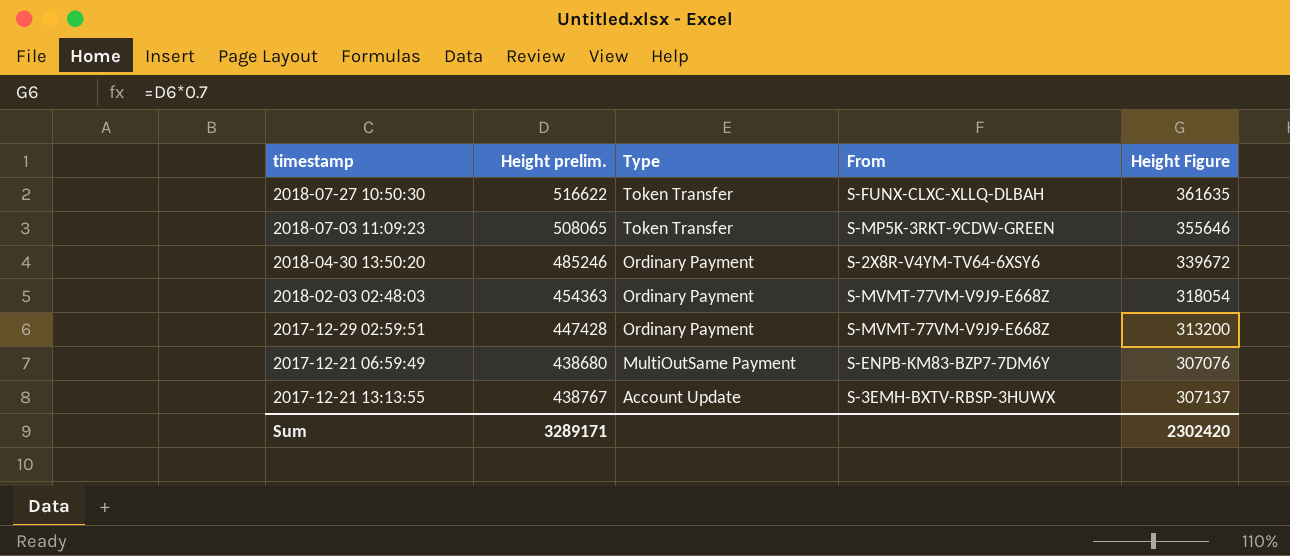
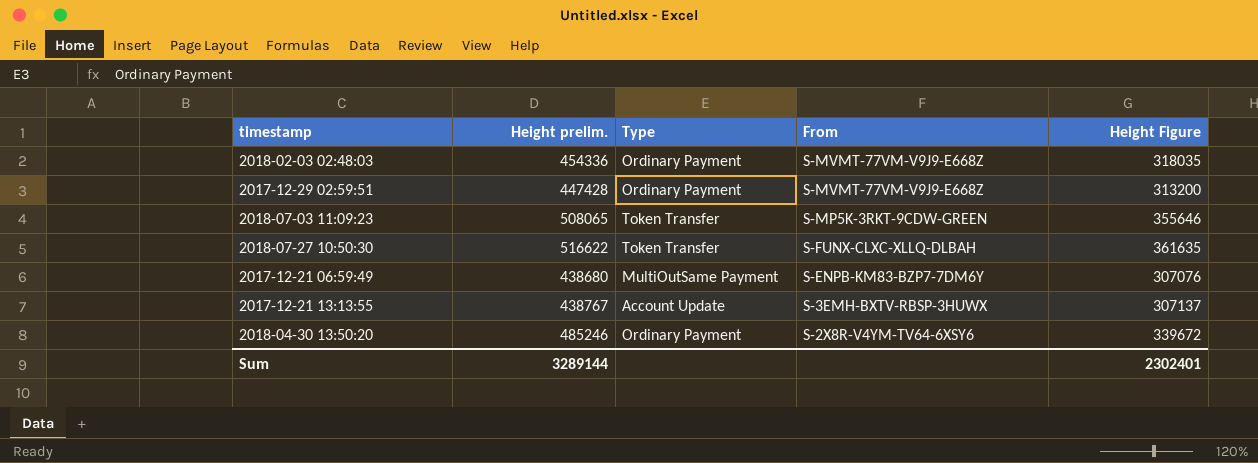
row order: Type descending -> From descending
2018-02-03 02:48:03 | Height prelim.: 454363 -> 454336
2018-02-03 02:48:03 | Height Figure: 318054 -> 318035
Sum | Height prelim.: 3289171 -> 3289144
Sum | Height Figure: 2302420 -> 2302401

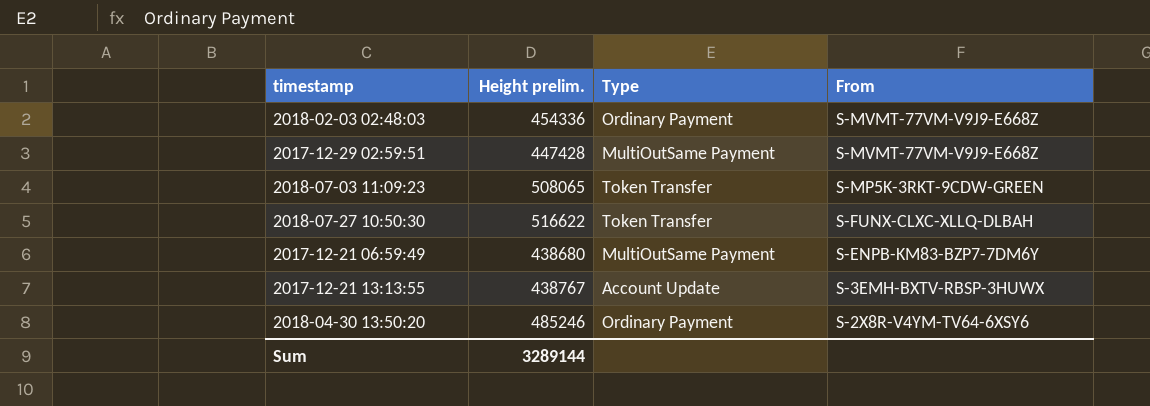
column Height Figure | formula: [Height prelim.] * 0.7 -> none
2017-12-29 02:59:51 | Type: Ordinary Payment -> MultiOutSame Payment

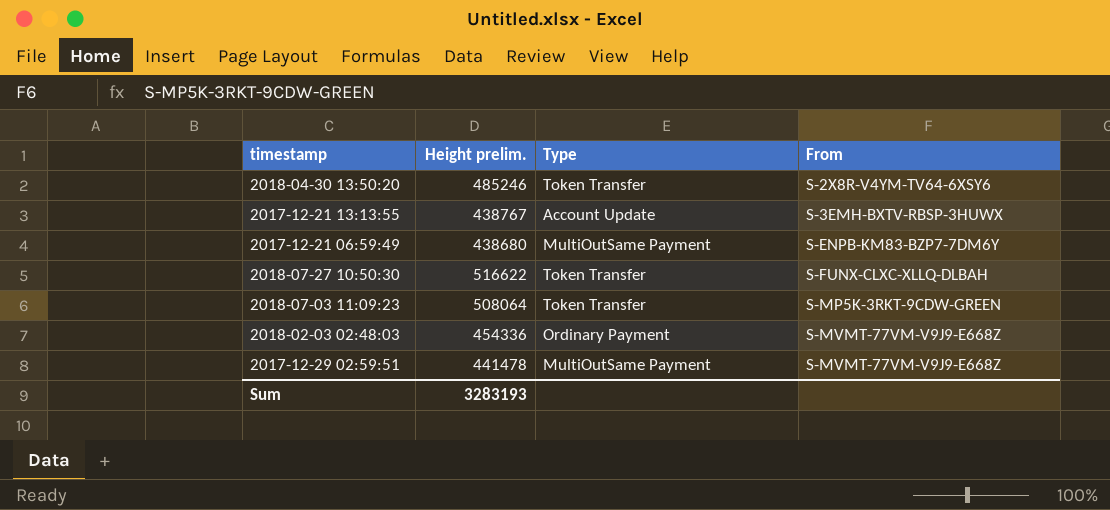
row order: From descending -> From ascending
2018-04-30 13:50:20 | Type: Ordinary Payment -> Token Transfer
2018-07-03 11:09:23 | Height prelim.: 508065 -> 508064
2017-12-29 02:59:51 | Height prelim.: 447428 -> 441478
Sum | Height prelim.: 3289144 -> 3283193

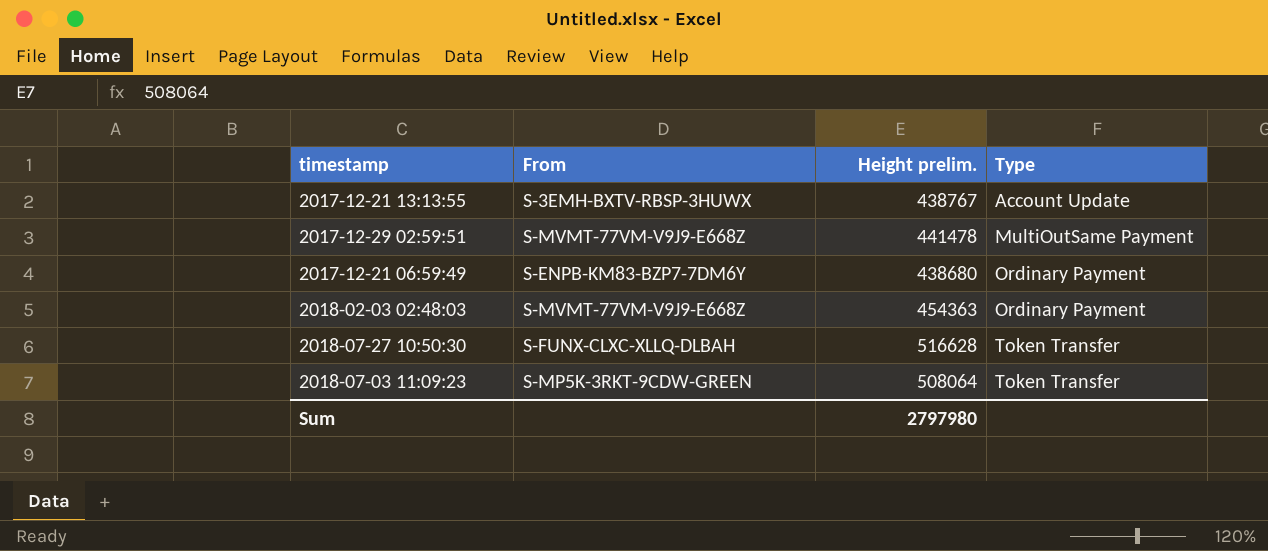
row order: From ascending -> Type ascending
column From | position: 4 -> 2
row 2018-04-30 13:50:20: 485246 | Token Transfer | S-2X8R-V4YM-TV64-6XSY6 -> none
2017-12-21 06:59:49 | Type: MultiOutSame Payment -> Ordinary Payment
2018-02-03 02:48:03 | Height prelim.: 454336 -> 454363
2018-07-27 10:50:30 | Height prelim.: 516622 -> 516628
Sum | Height prelim.: 3283193 -> 2797980

